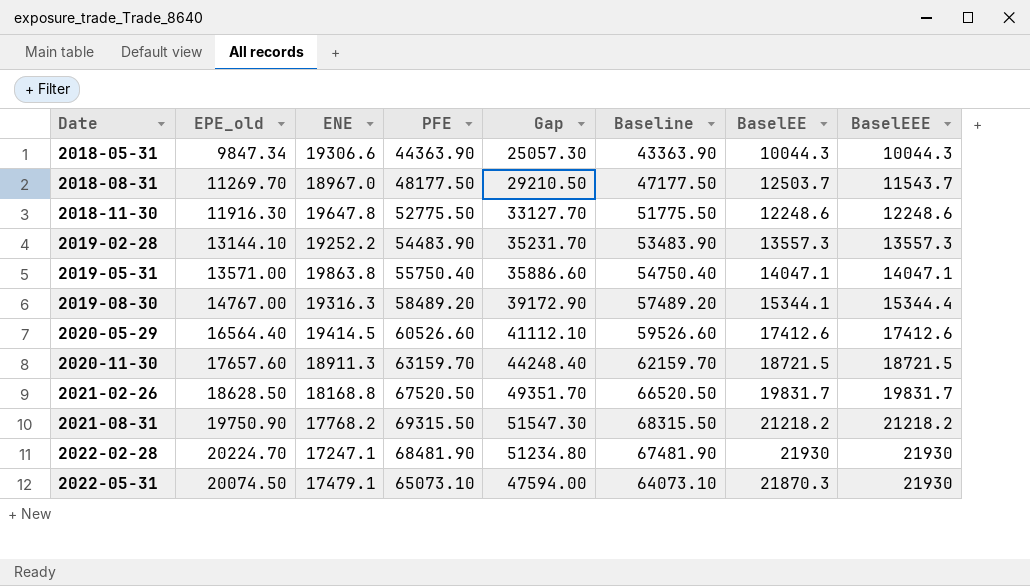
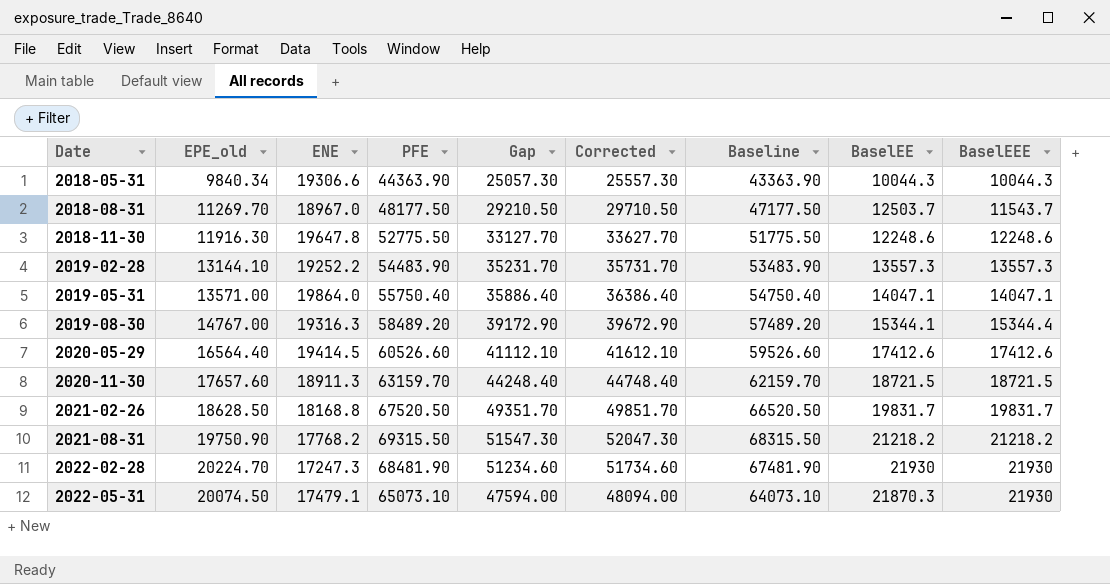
column Corrected | formula: none -> [Gap] + 500
2018-05-31 | EPE_old: 9847.34 -> 9840.34
2019-05-31 | ENE: 19863.8 -> 19864.0
2019-05-31 | Gap: 35886.60 -> 35886.40
2022-02-28 | ENE: 17247.1 -> 17247.3
2022-02-28 | Gap: 51234.80 -> 51234.60

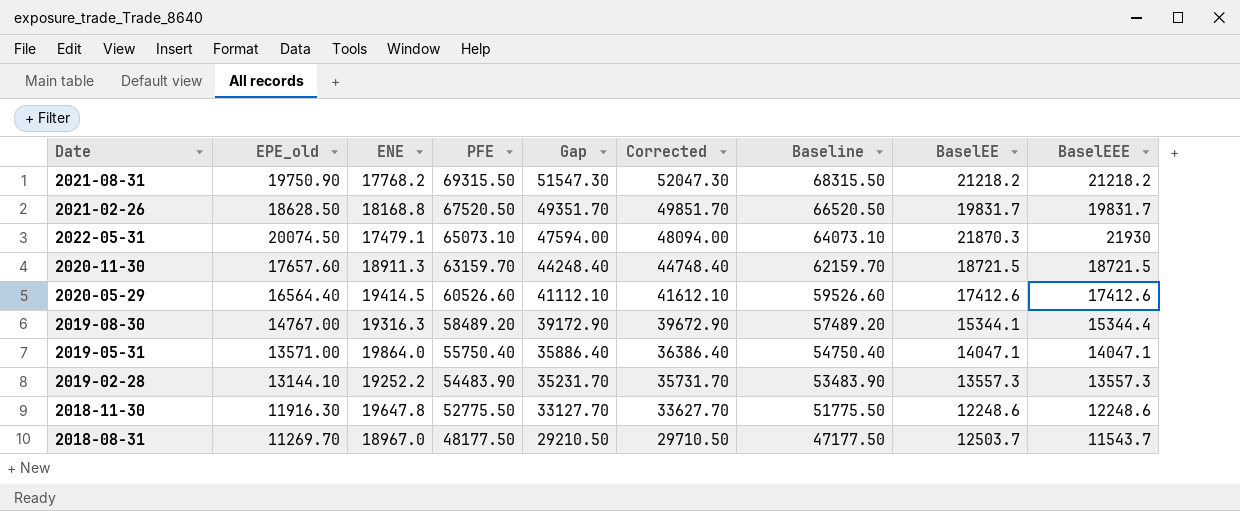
row order: Date ascending -> PFE descending
row 2018-05-31: 9840.34 | 19306.6 | 44363.90 | 25057.30 | 25557.30 | 43363.90 | 10044.3 | 10044.3 -> none
row 2022-02-28: 20224.70 | 17247.3 | 68481.90 | 51234.60 | 51734.60 | 67481.90 | 21930 | 21930 -> none

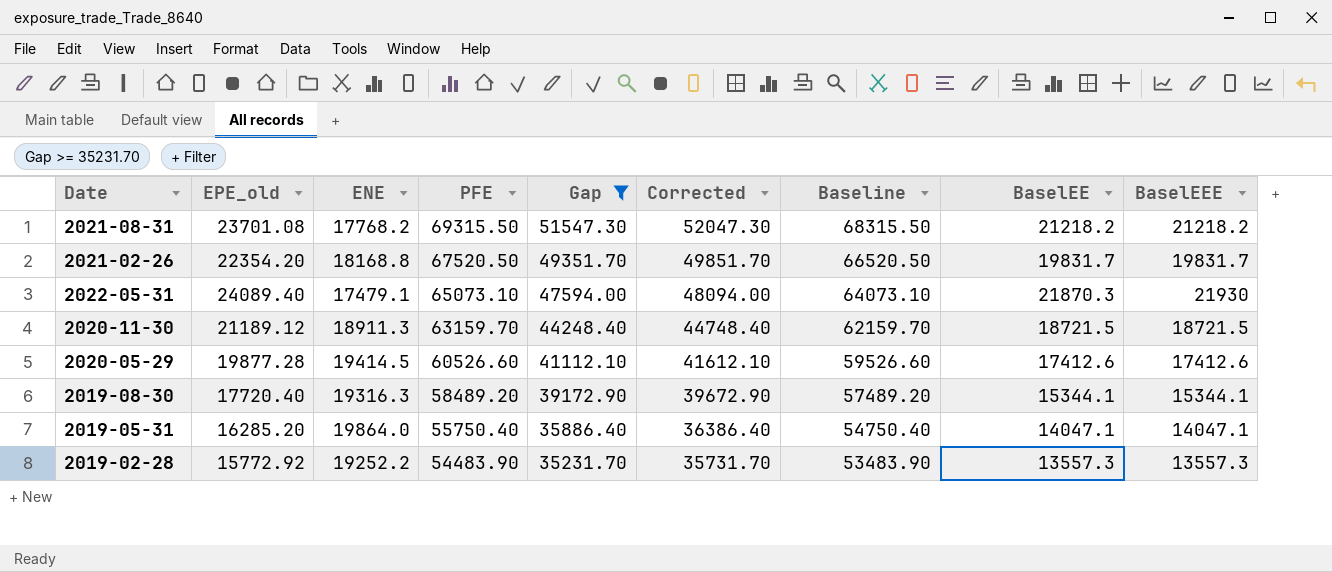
filter: none -> Gap >= 35231.70
2021-08-31 | EPE_old: 19750.90 -> 23701.08
2021-02-26 | EPE_old: 18628.50 -> 22354.20
2022-05-31 | EPE_old: 20074.50 -> 24089.40
2020-11-30 | EPE_old: 17657.60 -> 21189.12
2020-05-29 | EPE_old: 16564.40 -> 19877.28
2019-08-30 | EPE_old: 14767.00 -> 17720.40
2019-08-30 | BaselEEE: 15344.4 -> 15344.1
2019-05-31 | EPE_old: 13571.00 -> 16285.20
2019-02-28 | EPE_old: 13144.10 -> 15772.92

